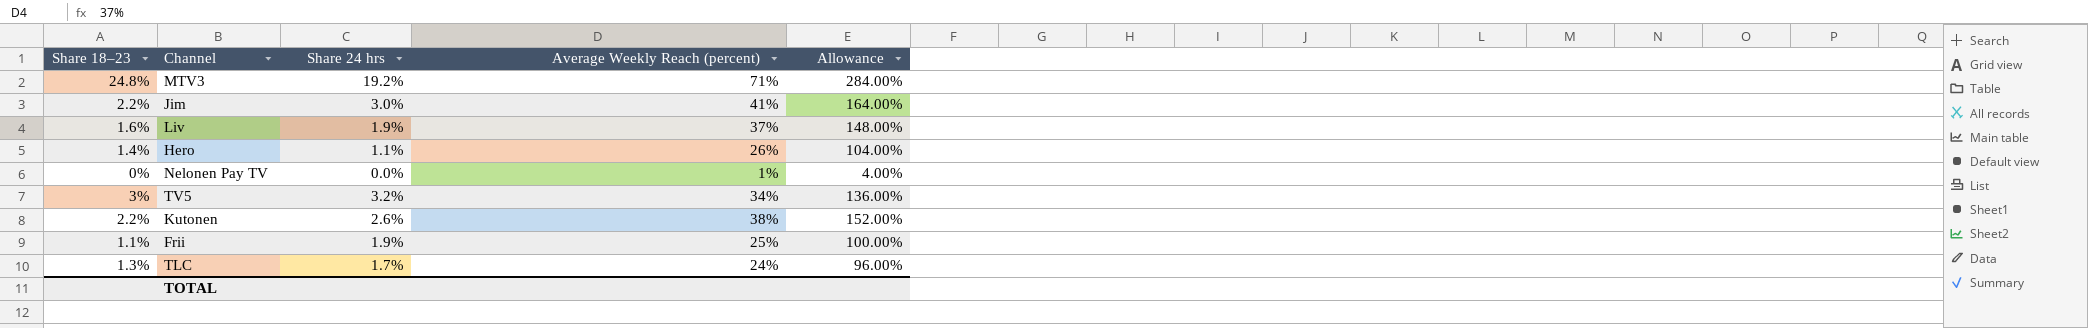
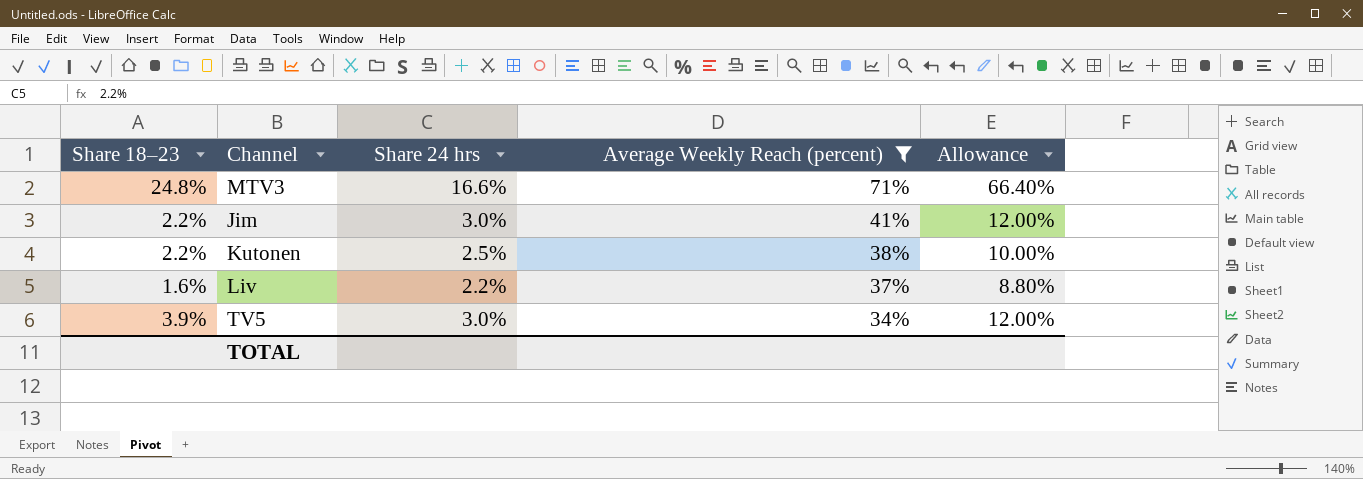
filter: none -> Average Weekly Reach (percent) >= 34%
row order: none -> Average Weekly Reach (percent) descending
column Allowance | formula: [Average Weekly Reach (percent)] * 4 -> [Share 24 hrs] * 4
MTV3 | Share 24 hrs: 19.2% -> 16.6%
Kutonen | Share 24 hrs: 2.6% -> 2.5%
Liv | Share 24 hrs: 1.9% -> 2.2%
TV5 | Share 18–23: 3% -> 3.9%
TV5 | Share 24 hrs: 3.2% -> 3.0%

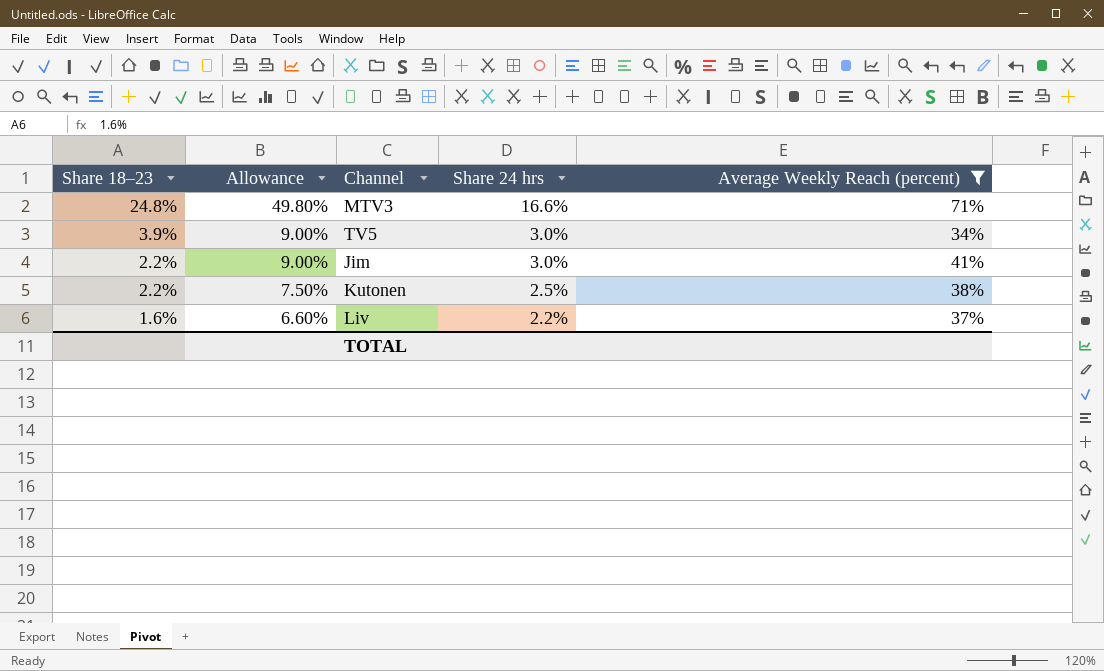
row order: Average Weekly Reach (percent) descending -> Share 18–23 descending
column Allowance | formula: [Share 24 hrs] * 4 -> [Share 24 hrs] * 3
column Allowance | position: 5 -> 2

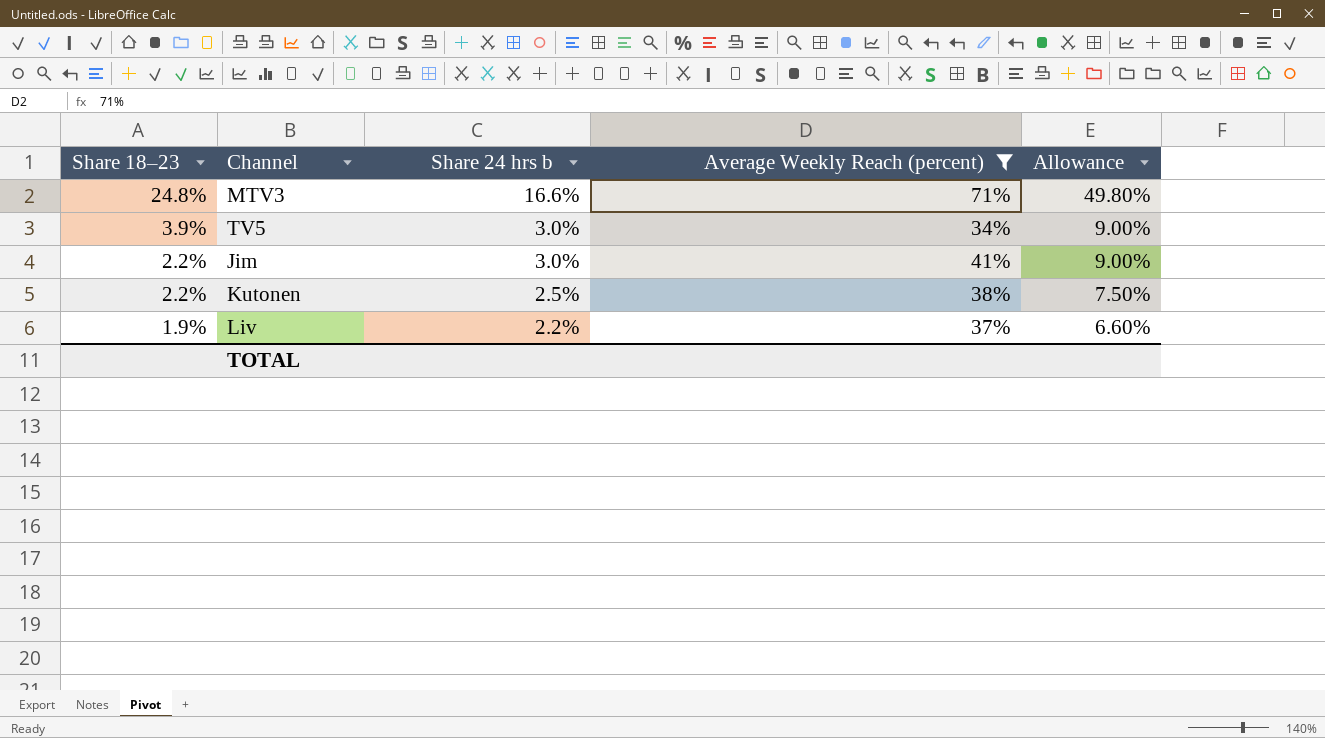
column name: Share 24 hrs -> Share 24 hrs b
column Allowance | position: 2 -> 5
Liv | Share 18–23: 1.6% -> 1.9%

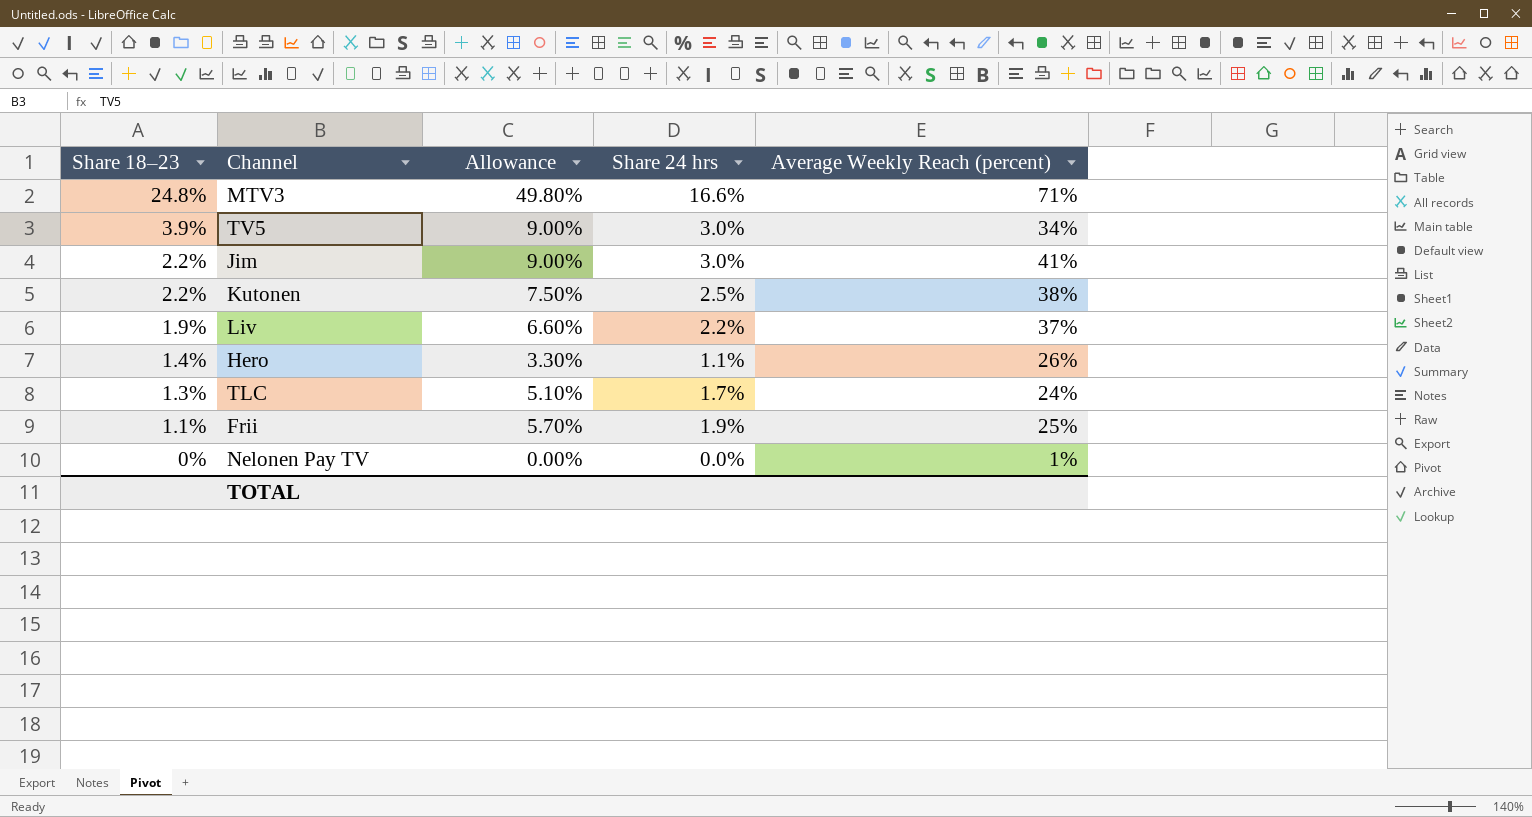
filter: Average Weekly Reach (percent) >= 34% -> none
column Allowance | position: 5 -> 3
column name: Share 24 hrs b -> Share 24 hrs

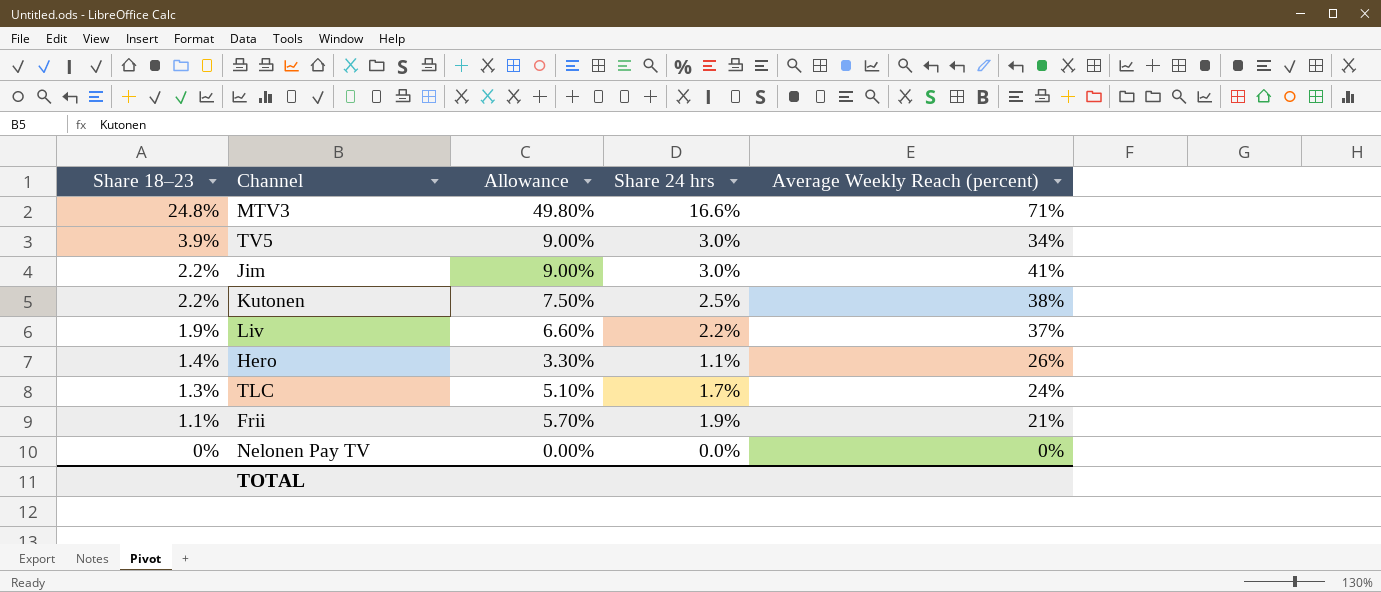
Frii | Average Weekly Reach (percent): 25% -> 21%
Nelonen Pay TV | Average Weekly Reach (percent): 1% -> 0%

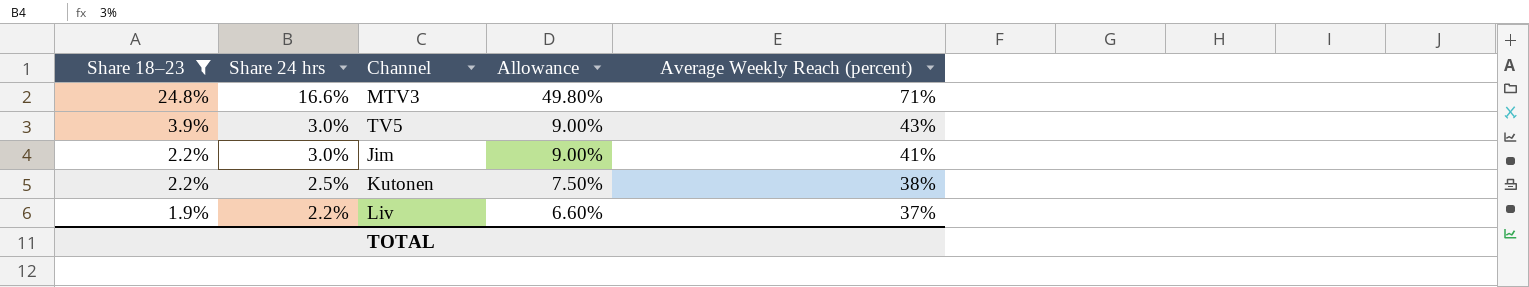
filter: none -> Share 18–23 >= 1.9%
column Share 24 hrs | position: 4 -> 2
TV5 | Average Weekly Reach (percent): 34% -> 43%

